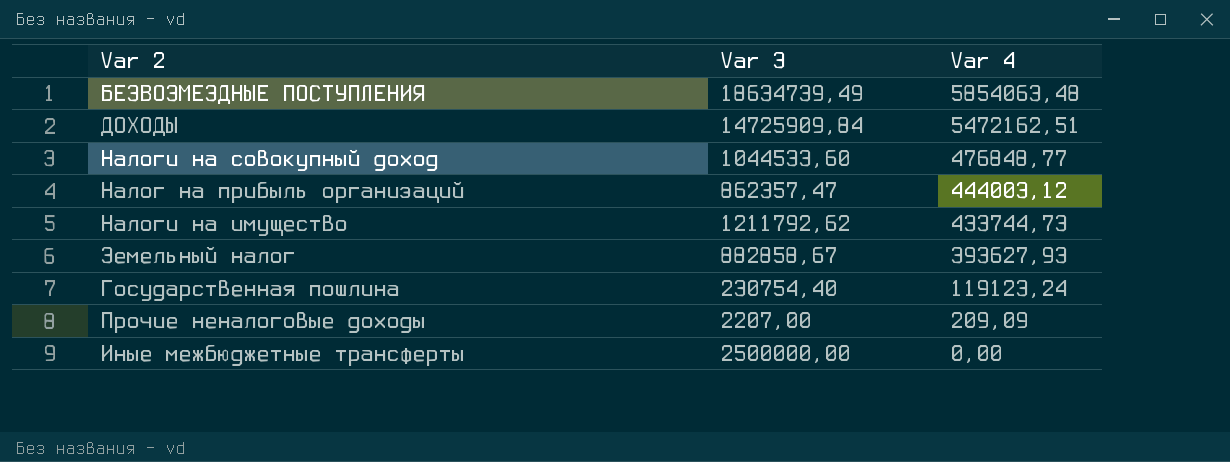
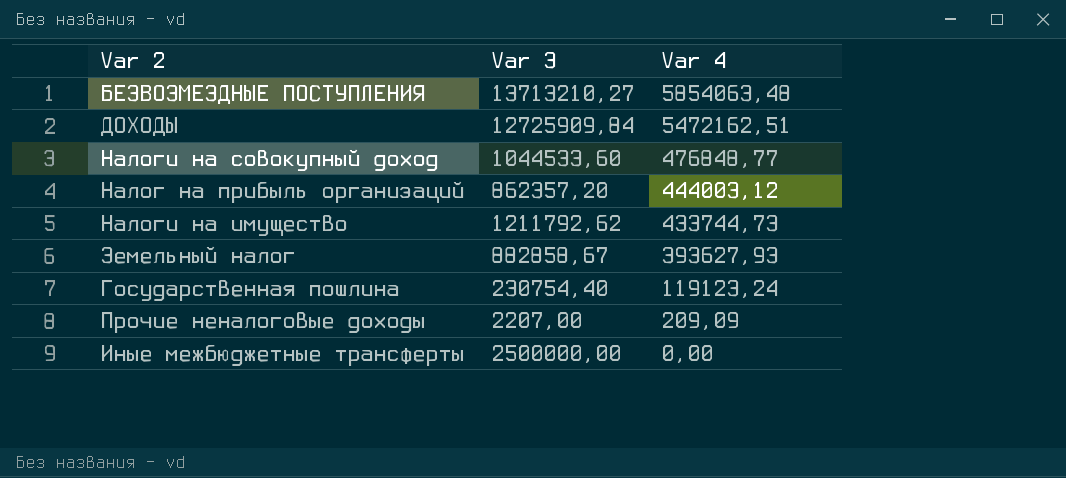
БЕЗВОЗМЕЗДНЫЕ ПОСТУПЛЕНИЯ | Var 3: 18634739,49 -> 13713210,27
ДОХОДЫ | Var 3: 14725909,84 -> 12725909,84
Налог на прибыль организаций | Var 3: 862357,47 -> 862357,20

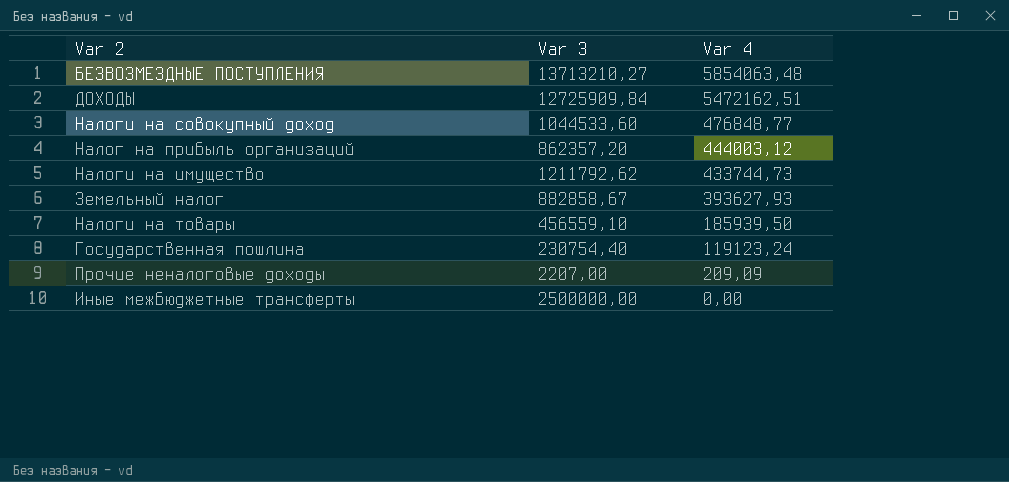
row Налоги на товары: none -> 456559,10 | 185939,50

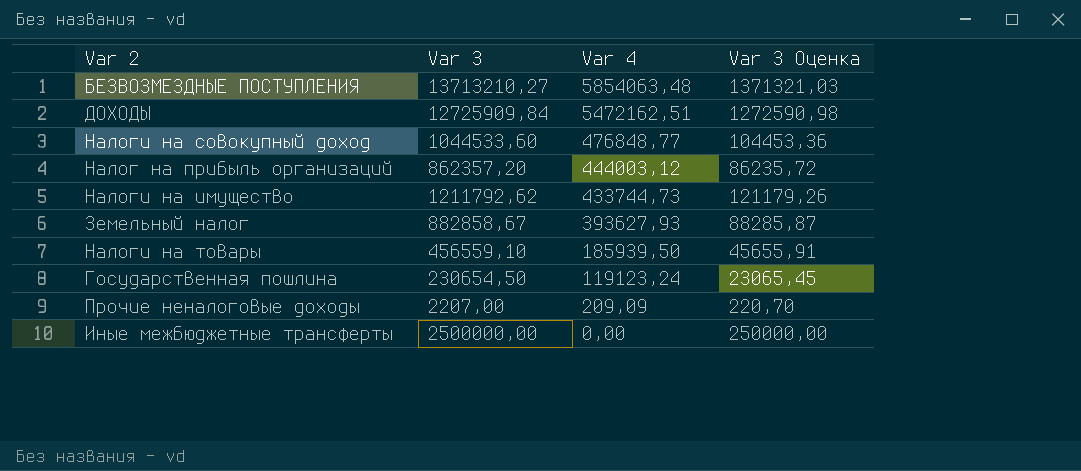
column Var 3 Оценка | formula: none -> [Var 3] * 0,1
Государственная пошлина | Var 3: 230754,40 -> 230654,50

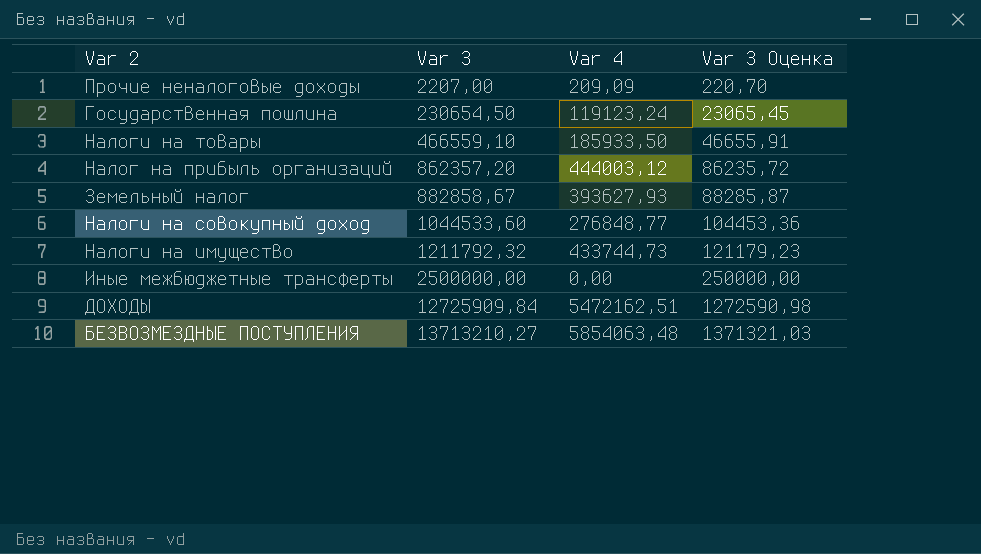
row order: Var 4 descending -> Var 3 ascending
Налоги на товары | Var 3: 456559,10 -> 466559,10
Налоги на товары | Var 4: 185939,50 -> 185933,50
Налоги на товары | Var 3 Оценка: 45655,91 -> 46655,91
Налоги на совокупный доход | Var 4: 476848,77 -> 276848,77
Налоги на имущество | Var 3: 1211792,62 -> 1211792,32
Налоги на имущество | Var 3 Оценка: 121179,26 -> 121179,23

